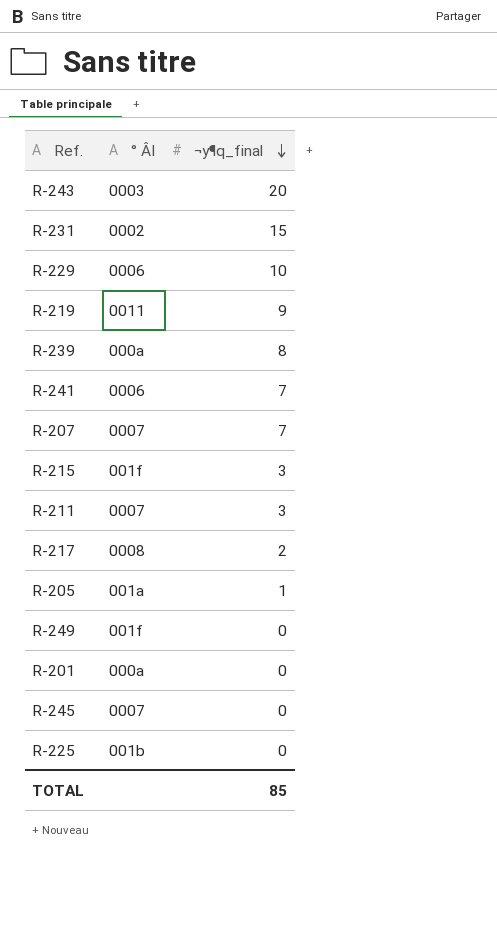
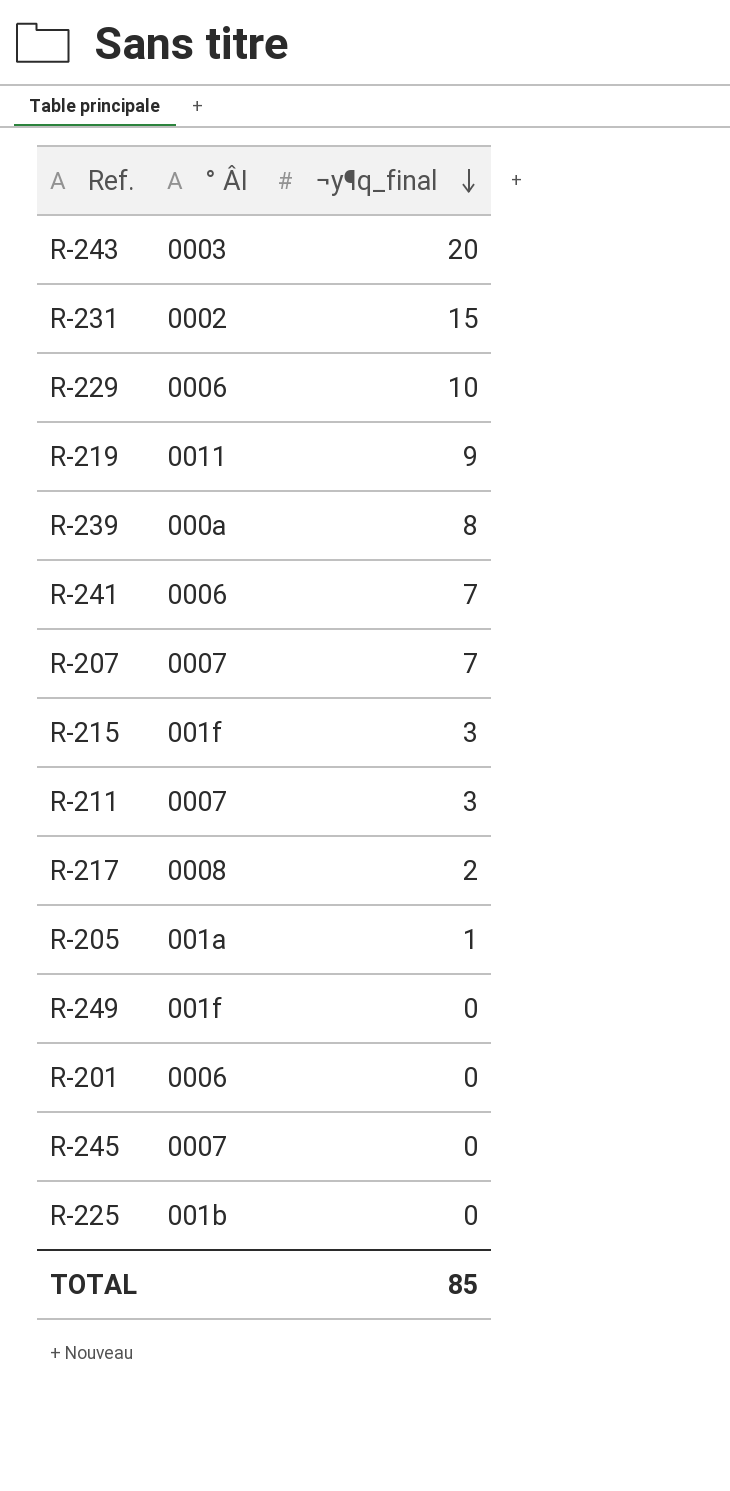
R-201 | ° ÂI: 000a -> 0006

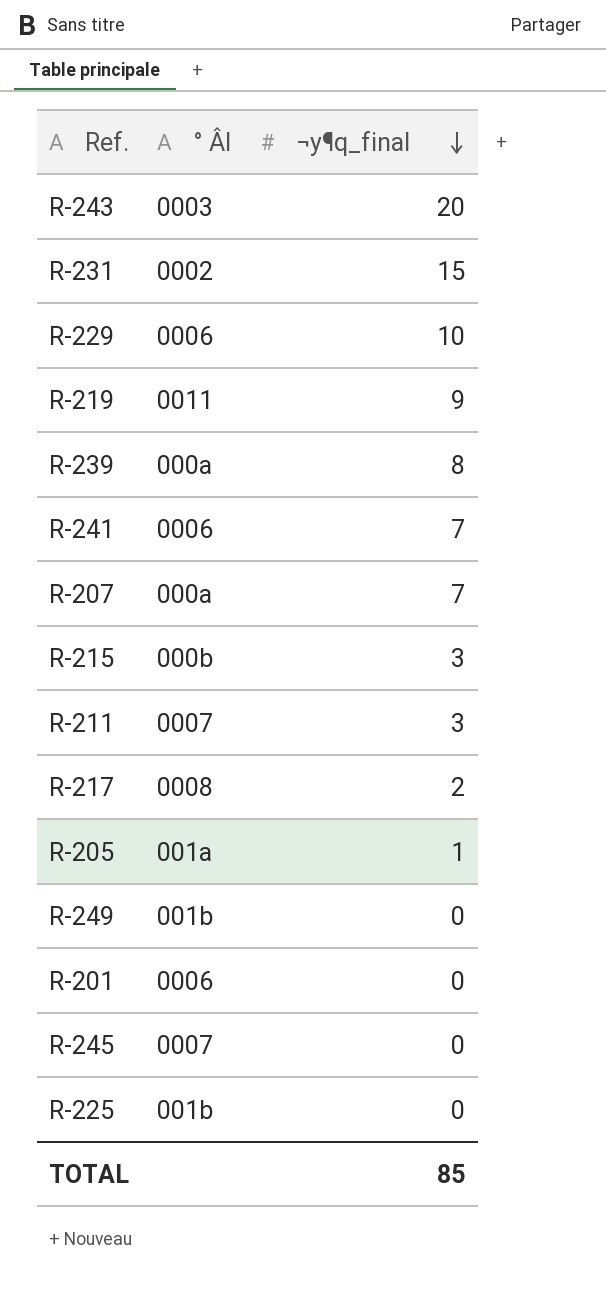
R-207 | ° ÂI: 0007 -> 000a
R-215 | ° ÂI: 001f -> 000b
R-249 | ° ÂI: 001f -> 001b

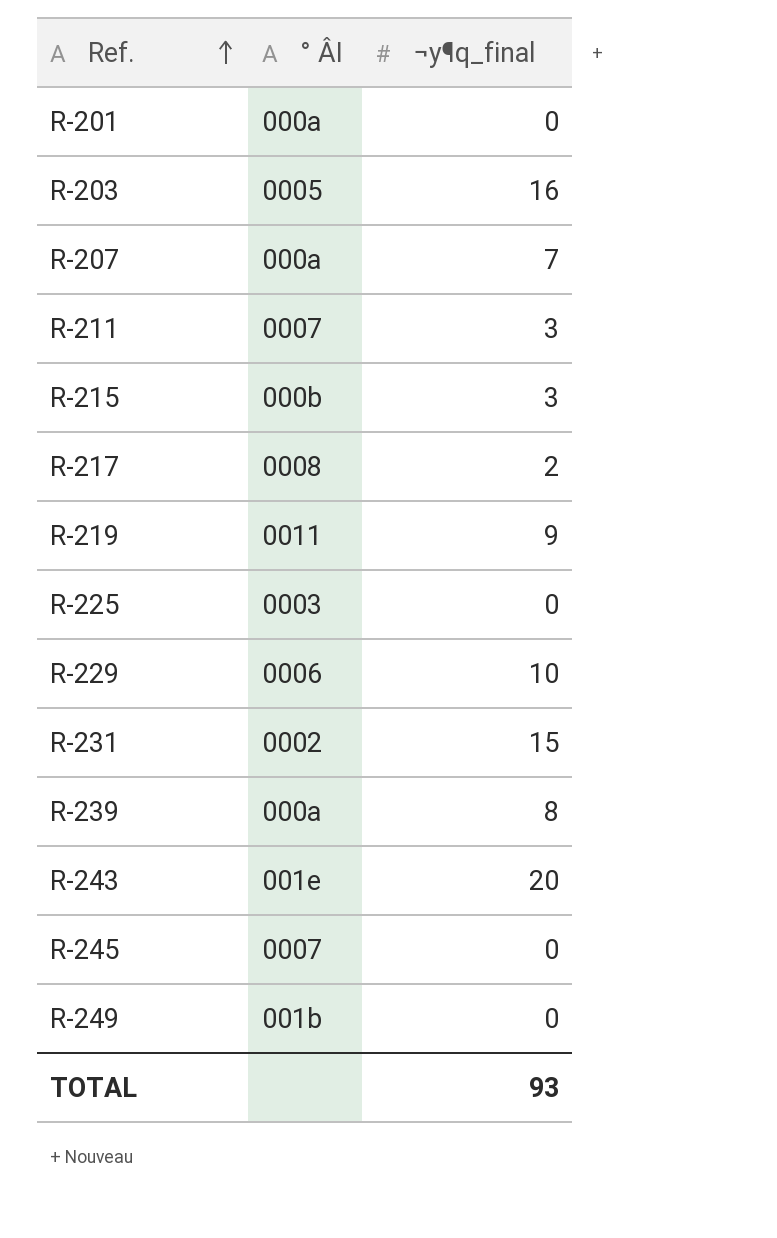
row order: ¬y¶q_final descending -> Ref. ascending
row R-241: 0006 | 7 -> none
row R-205: 001a | 1 -> none
R-201 | ° ÂI: 0006 -> 000a
row R-203: none -> 0005 | 16
R-225 | ° ÂI: 001b -> 0003
R-243 | ° ÂI: 0003 -> 001e
TOTAL | ¬y¶q_final: 85 -> 93

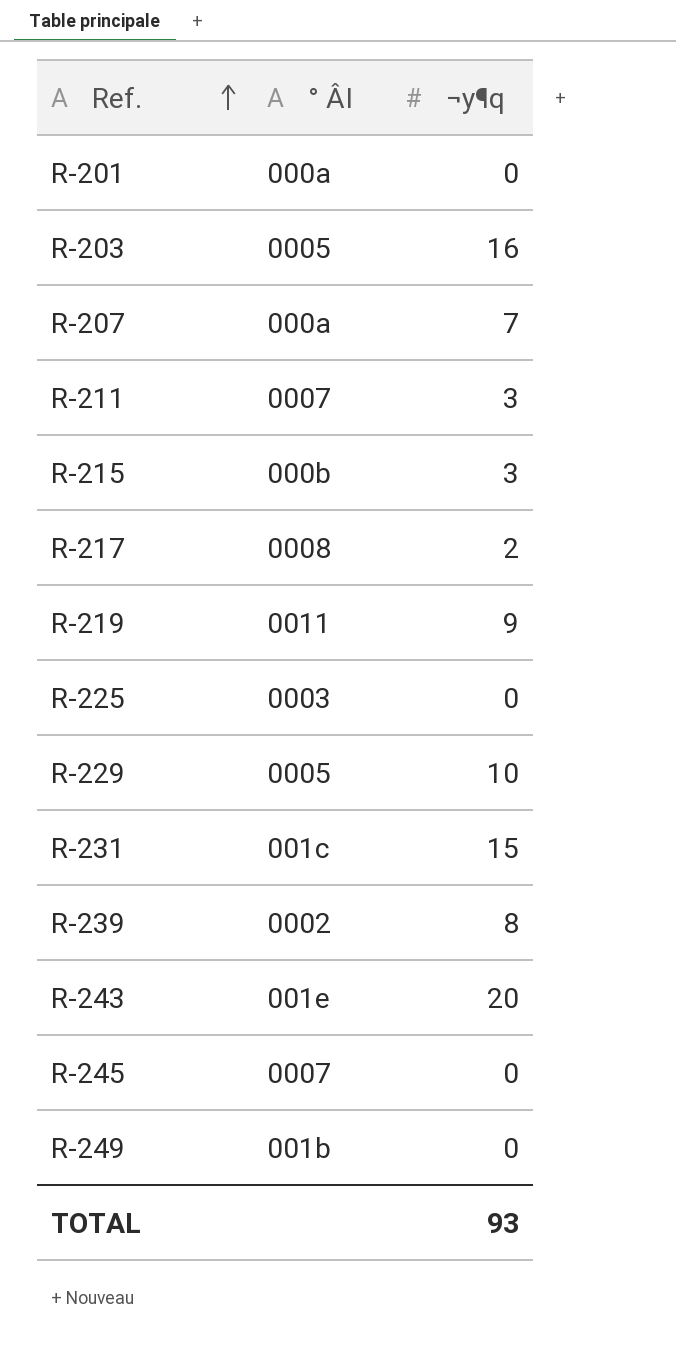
column name: ¬y¶q_final -> ¬y¶q
R-229 | ° ÂI: 0006 -> 0005
R-231 | ° ÂI: 0002 -> 001c
R-239 | ° ÂI: 000a -> 0002

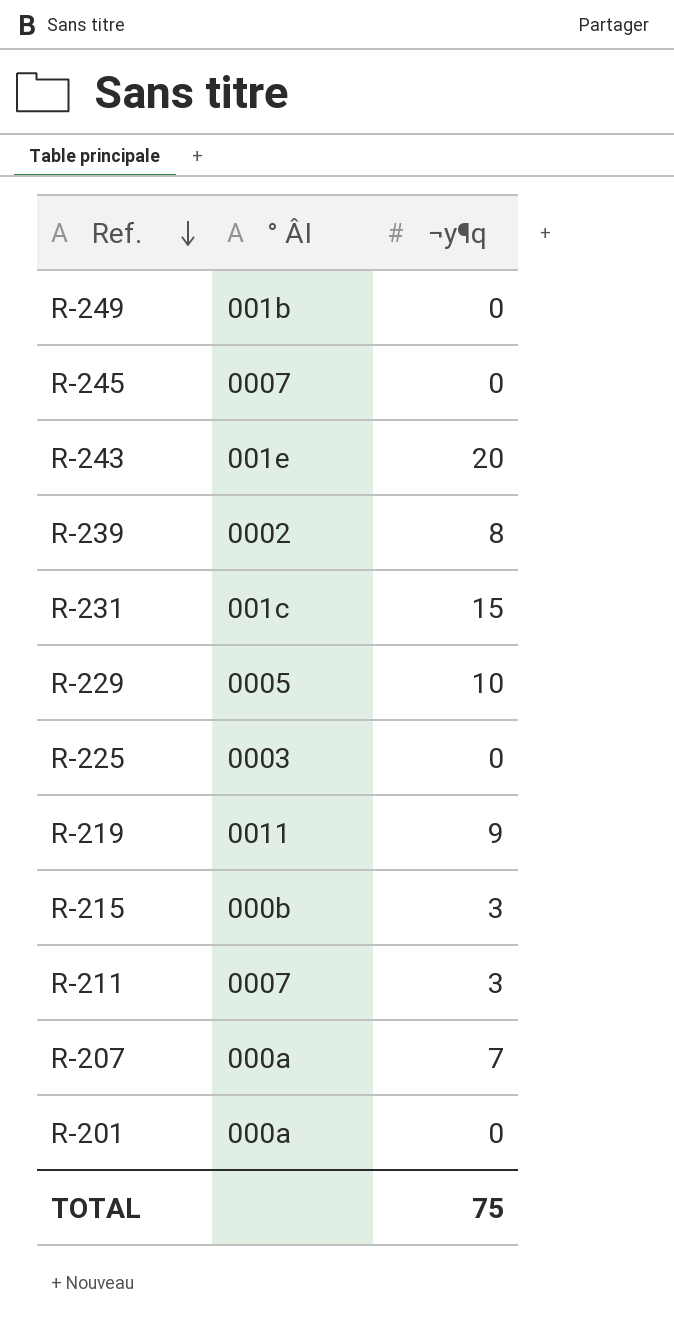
row order: Ref. ascending -> Ref. descending
row R-203: 0005 | 16 -> none
row R-217: 0008 | 2 -> none
TOTAL | ¬y¶q: 93 -> 75

